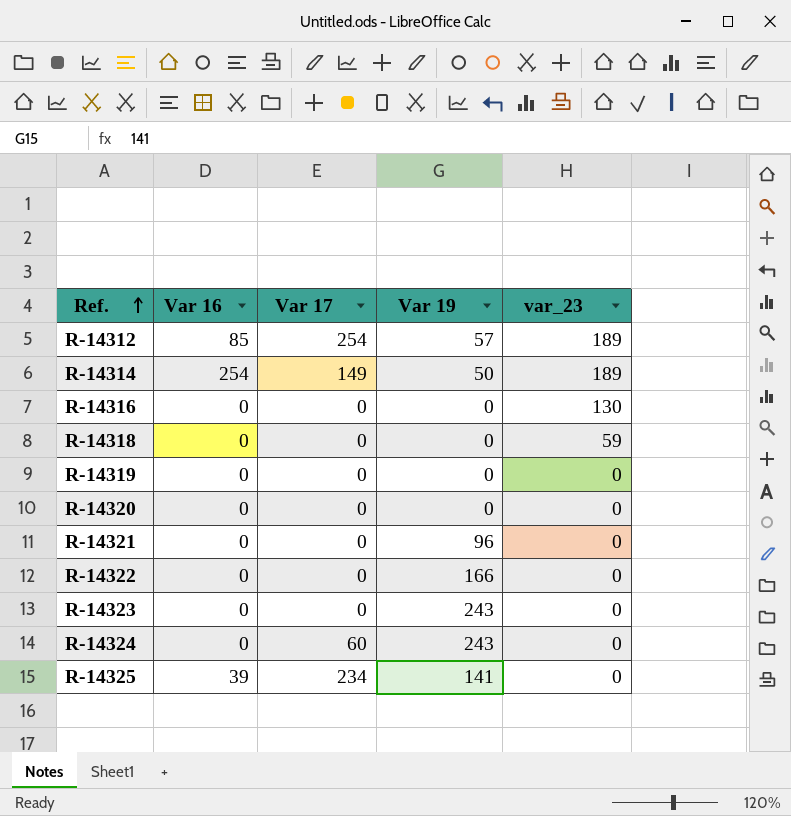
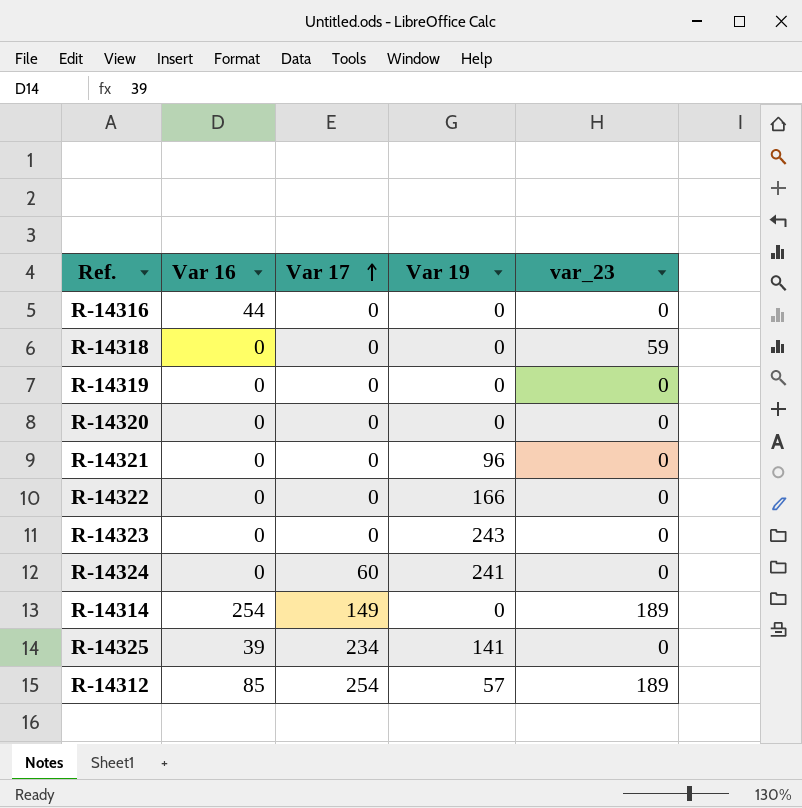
row order: Ref. ascending -> Var 17 ascending
R-14316 | Var 16: 0 -> 44
R-14316 | var_23: 130 -> 0
R-14324 | Var 19: 243 -> 241
R-14314 | Var 19: 50 -> 0

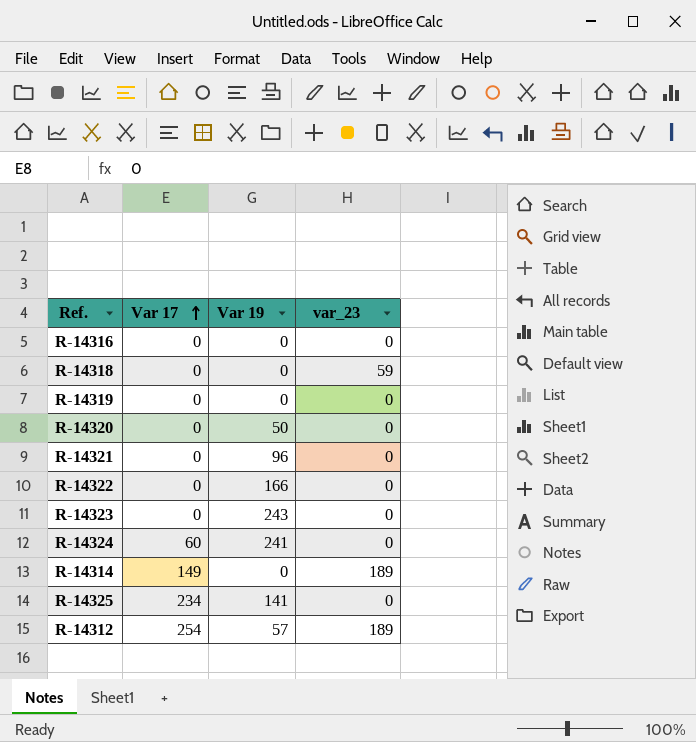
column Var 16 | position: 2 -> none
R-14320 | Var 19: 0 -> 50

